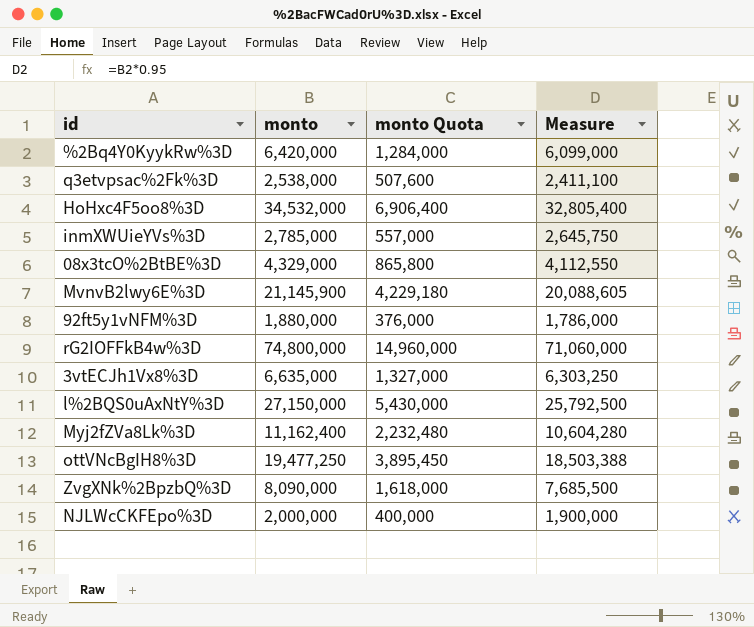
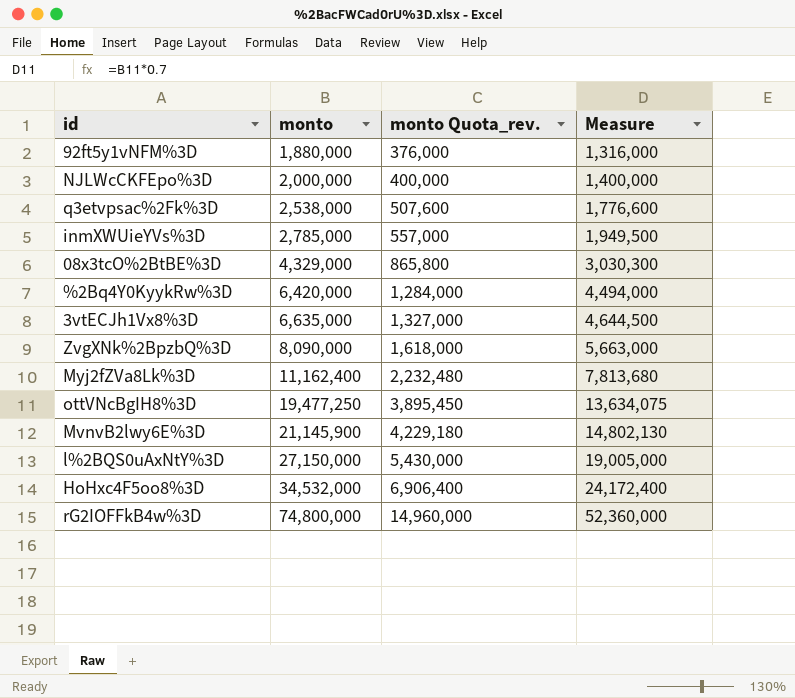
row order: none -> monto ascending
column name: monto Quota -> monto Quota_rev.
column Measure | formula: [monto] * 0.95 -> [monto] * 0.7

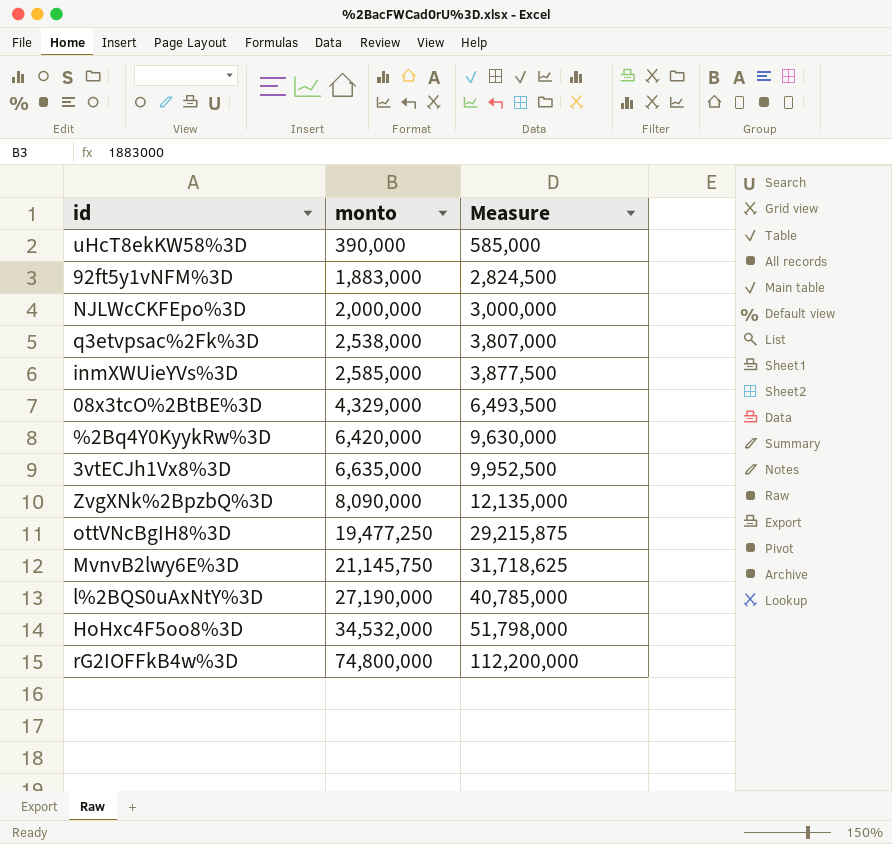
column monto Quota_rev. | formula: [monto] * 0.2 -> none
column Measure | formula: [monto] * 0.7 -> [monto] * 1.5
row Myj2fZVa8Lk%3D: 11,162,400 | 2,232,480 | 7,813,680 -> none
row uHcT8ekKW58%3D: none -> 390,000 | 585,000
92ft5y1vNFM%3D | monto: 1,880,000 -> 1,883,000
inmXWUieYVs%3D | monto: 2,785,000 -> 2,585,000
MvnvB2lwy6E%3D | monto: 21,145,900 -> 21,145,750
l%2BQS0uAxNtY%3D | monto: 27,150,000 -> 27,190,000

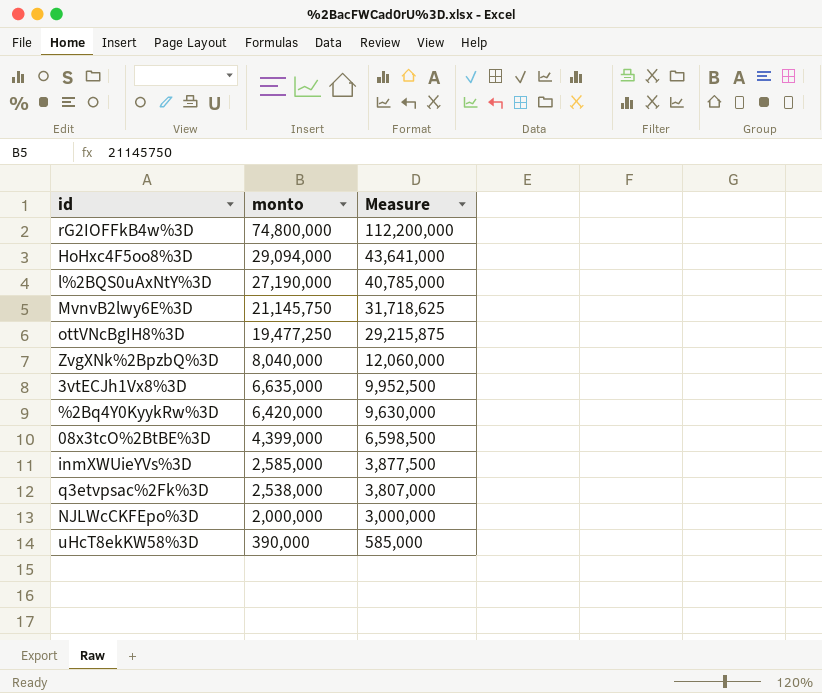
row order: monto ascending -> monto descending
row 92ft5y1vNFM%3D: 1,883,000 | 2,824,500 -> none
HoHxc4F5oo8%3D | monto: 34,532,000 -> 29,094,000
HoHxc4F5oo8%3D | Measure: 51,798,000 -> 43,641,000
ZvgXNk%2BpzbQ%3D | monto: 8,090,000 -> 8,040,000
ZvgXNk%2BpzbQ%3D | Measure: 12,135,000 -> 12,060,000
08x3tcO%2BtBE%3D | monto: 4,329,000 -> 4,399,000
08x3tcO%2BtBE%3D | Measure: 6,493,500 -> 6,598,500

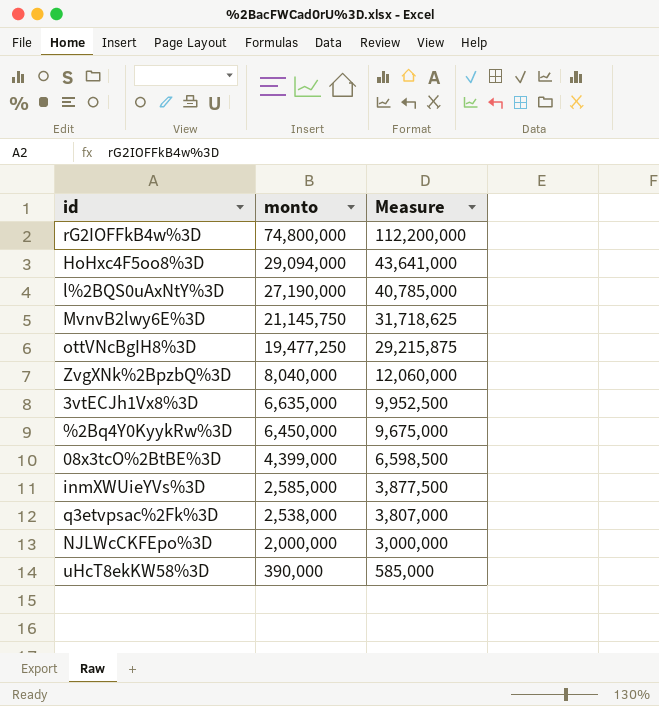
%2Bq4Y0KyykRw%3D | monto: 6,420,000 -> 6,450,000
%2Bq4Y0KyykRw%3D | Measure: 9,630,000 -> 9,675,000

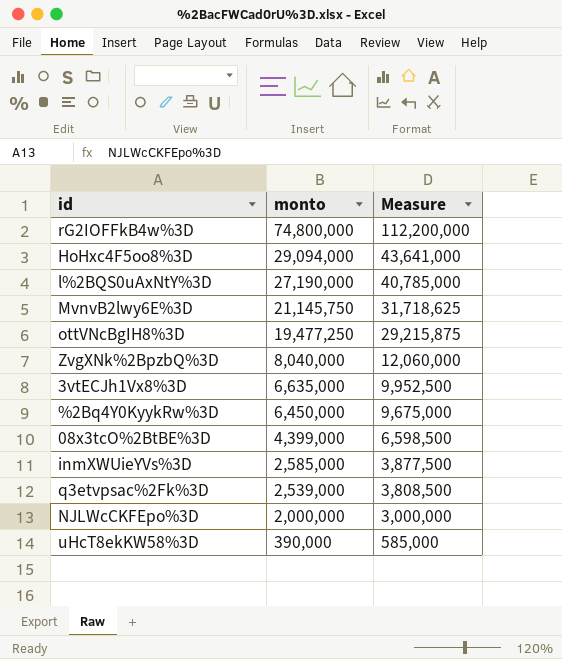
q3etvpsac%2Fk%3D | monto: 2,538,000 -> 2,539,000
q3etvpsac%2Fk%3D | Measure: 3,807,000 -> 3,808,500

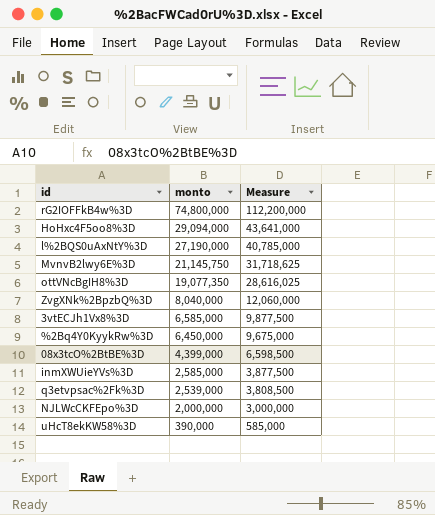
ottVNcBgIH8%3D | monto: 19,477,250 -> 19,077,350
ottVNcBgIH8%3D | Measure: 29,215,875 -> 28,616,025
3vtECJh1Vx8%3D | monto: 6,635,000 -> 6,585,000
3vtECJh1Vx8%3D | Measure: 9,952,500 -> 9,877,500

